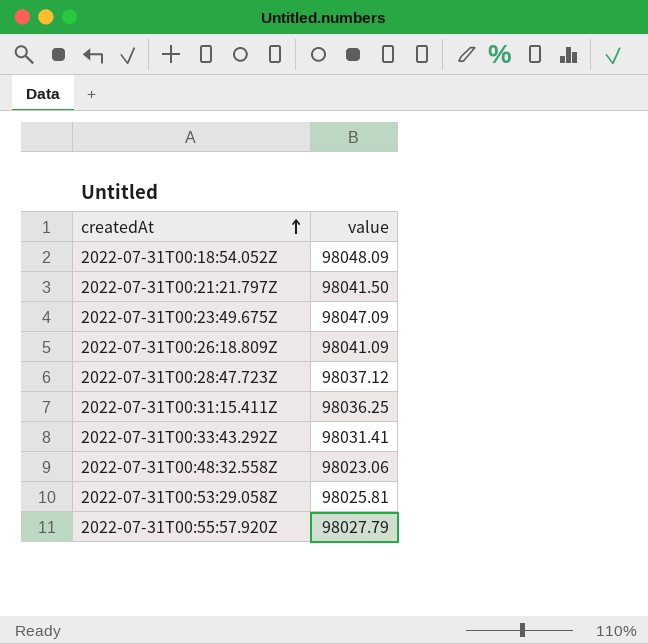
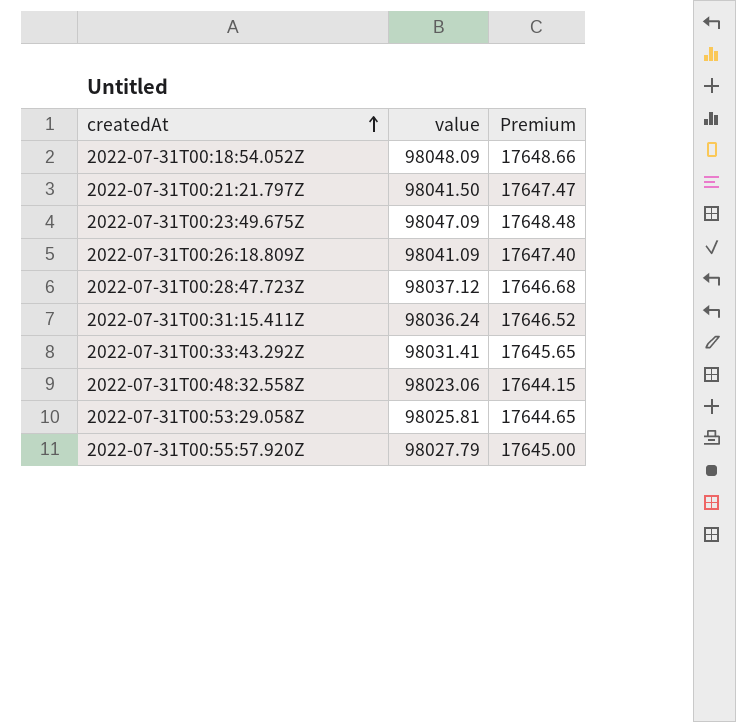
column Premium | formula: none -> [value] * 0.18
2022-07-31T00:31:15.411Z | value: 98036.25 -> 98036.24

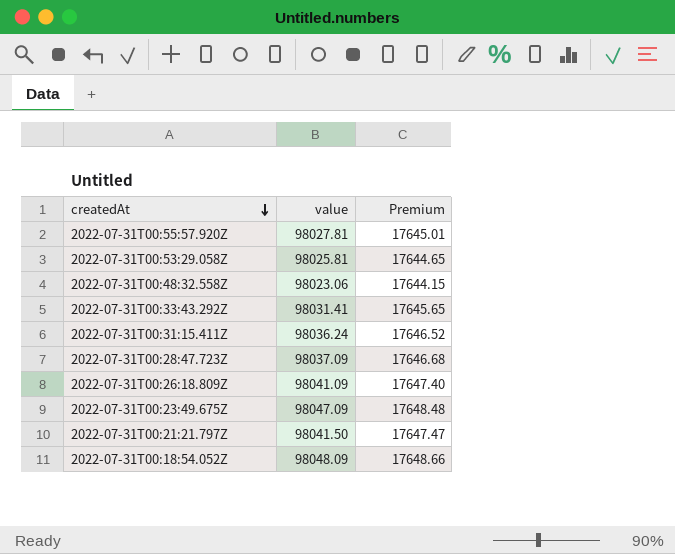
row order: createdAt ascending -> createdAt descending
2022-07-31T00:55:57.920Z | value: 98027.79 -> 98027.81
2022-07-31T00:55:57.920Z | Premium: 17645.00 -> 17645.01
2022-07-31T00:28:47.723Z | value: 98037.12 -> 98037.09

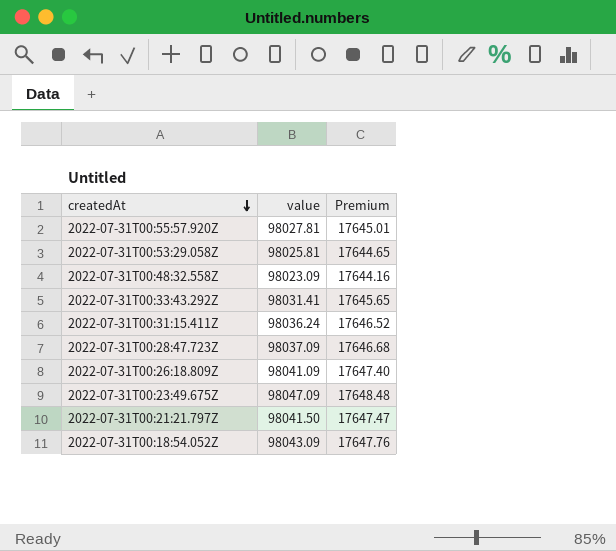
2022-07-31T00:48:32.558Z | value: 98023.06 -> 98023.09
2022-07-31T00:48:32.558Z | Premium: 17644.15 -> 17644.16
2022-07-31T00:18:54.052Z | value: 98048.09 -> 98043.09
2022-07-31T00:18:54.052Z | Premium: 17648.66 -> 17647.76

